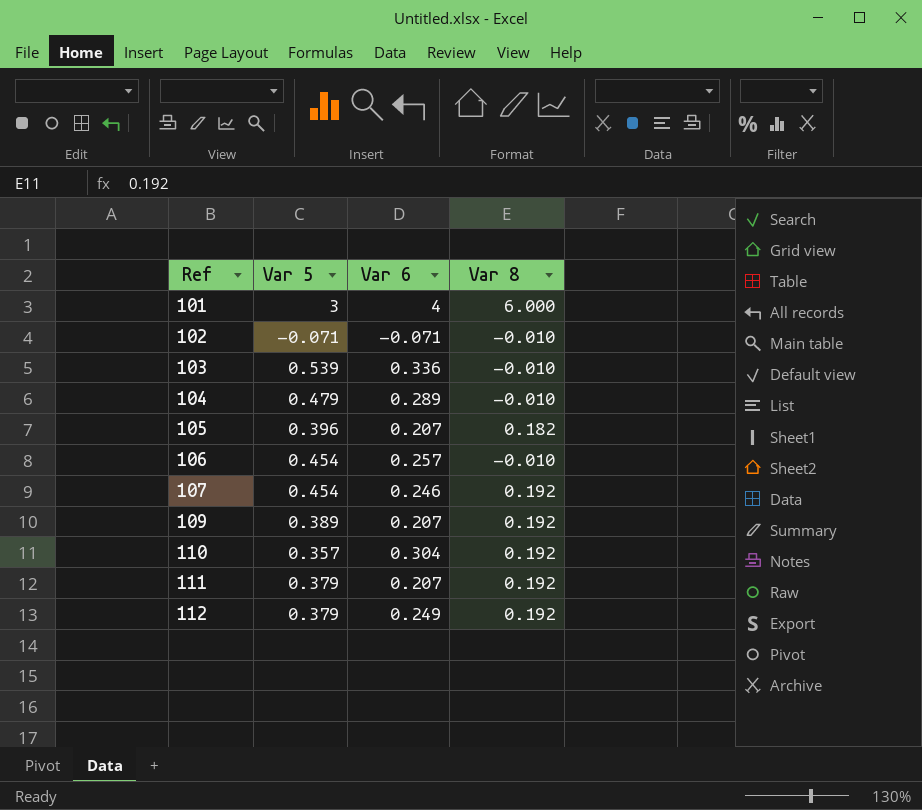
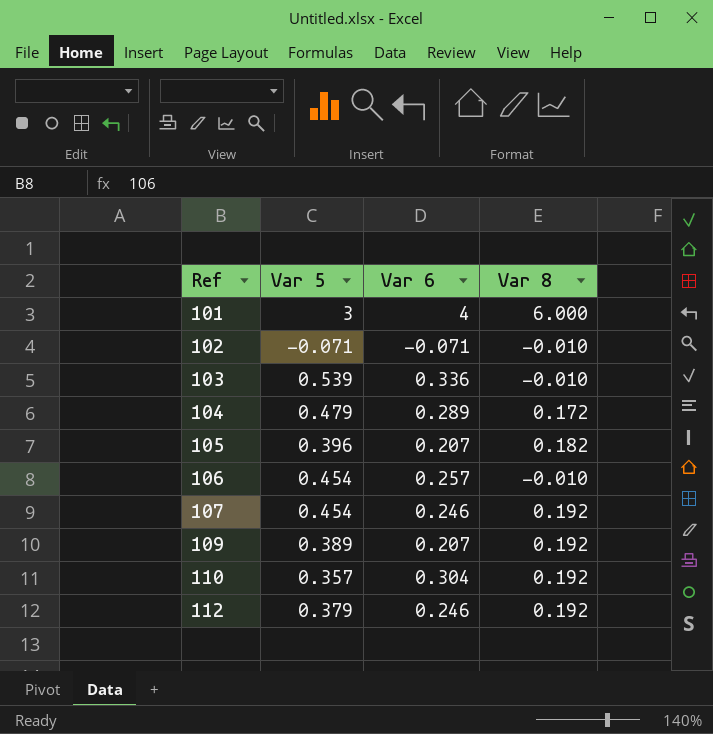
row 111: 0.379 | 0.207 | 0.192 -> none
104 | Var 8: -0.010 -> 0.172
112 | Var 6: 0.249 -> 0.246

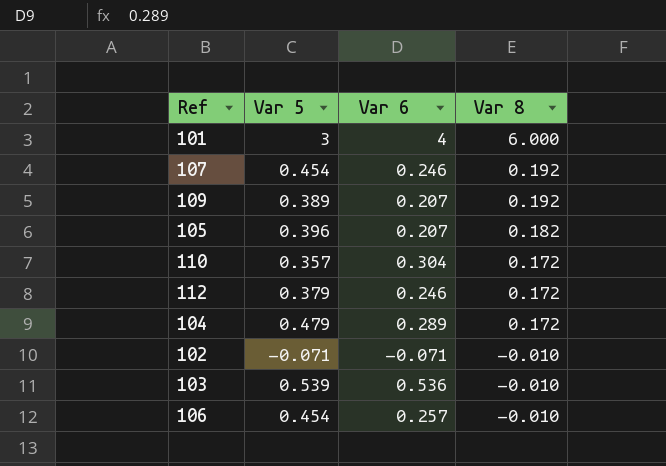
row order: Ref ascending -> Var 8 descending
110 | Var 8: 0.192 -> 0.172
112 | Var 8: 0.192 -> 0.172
103 | Var 6: 0.336 -> 0.536

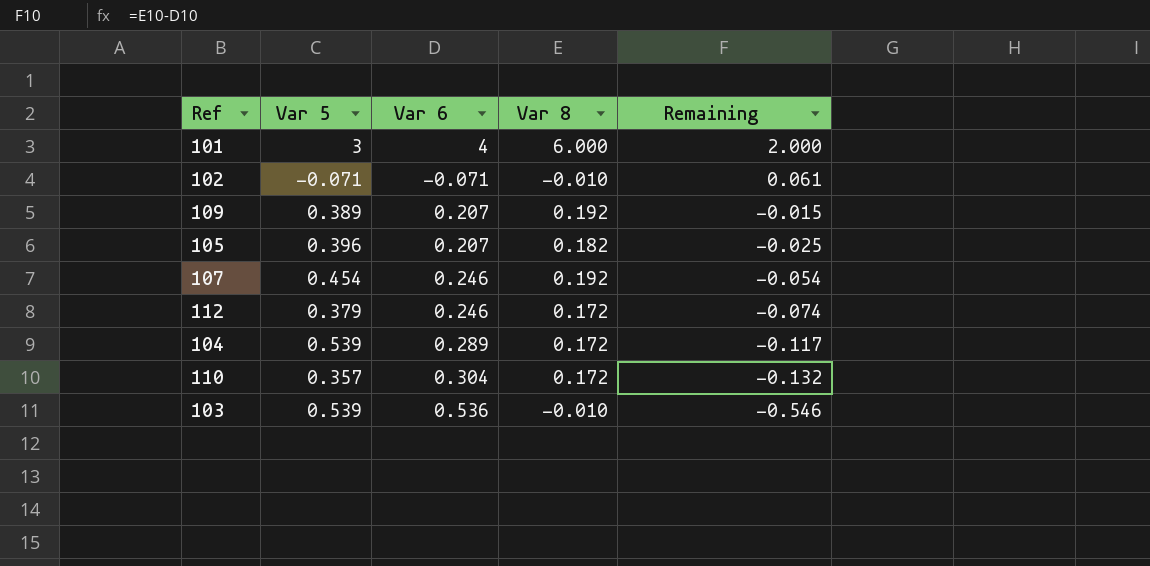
row order: Var 8 descending -> Remaining descending
column Remaining | formula: none -> [Var 8] - [Var 6]
row 106: 0.454 | 0.257 | -0.010 -> none
104 | Var 5: 0.479 -> 0.539

